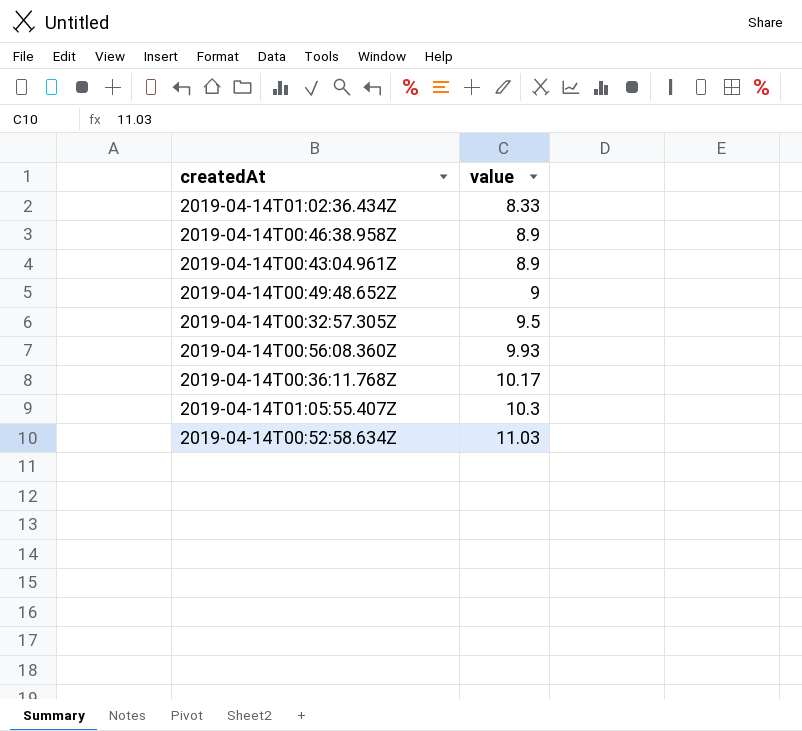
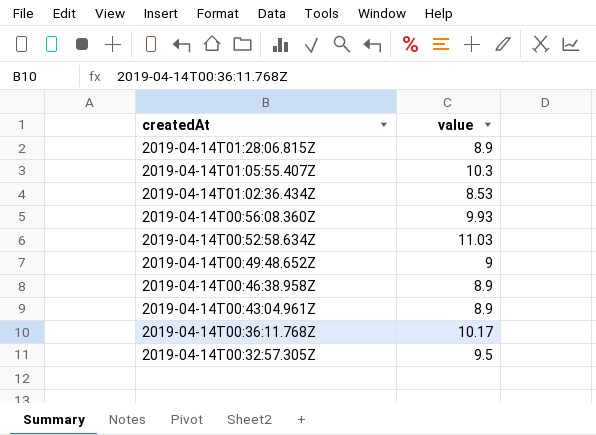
row order: value ascending -> createdAt descending
row 2019-04-14T01:28:06.815Z: none -> 8.9
2019-04-14T01:02:36.434Z | value: 8.33 -> 8.53

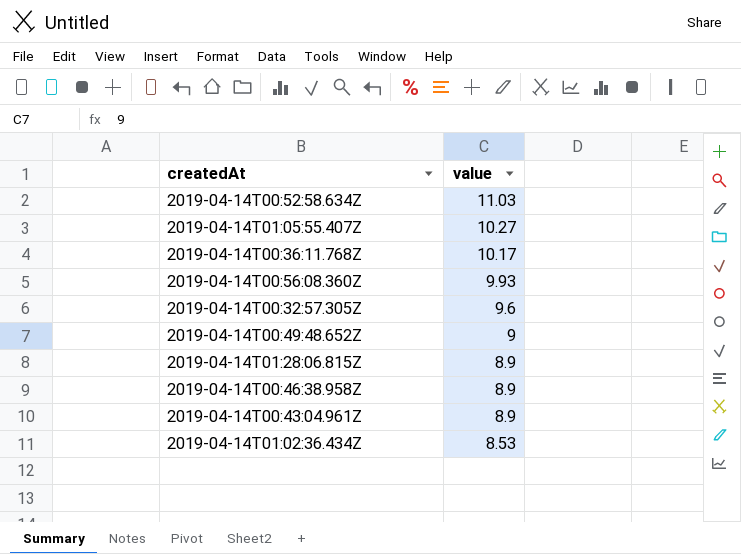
row order: createdAt descending -> value descending
2019-04-14T01:05:55.407Z | value: 10.3 -> 10.27
2019-04-14T00:32:57.305Z | value: 9.5 -> 9.6

